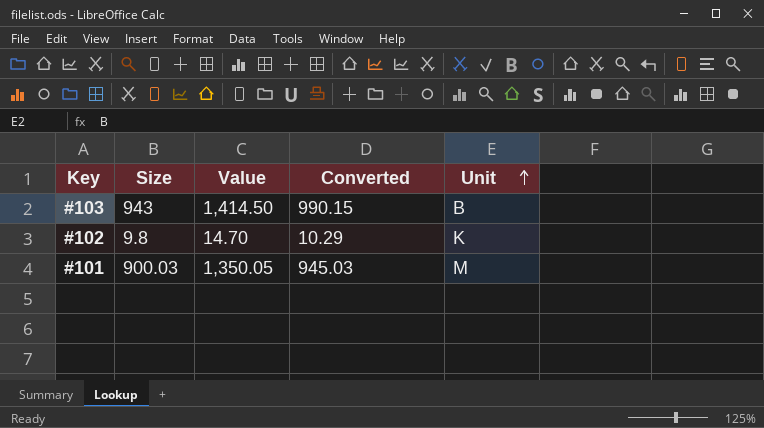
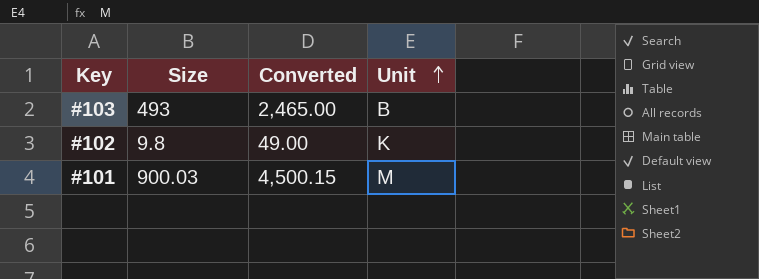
column Value | formula: [Size] * 1.5 -> none
column Converted | formula: [Size] * 1.05 -> [Size] * 5
#103 | Size: 943 -> 493

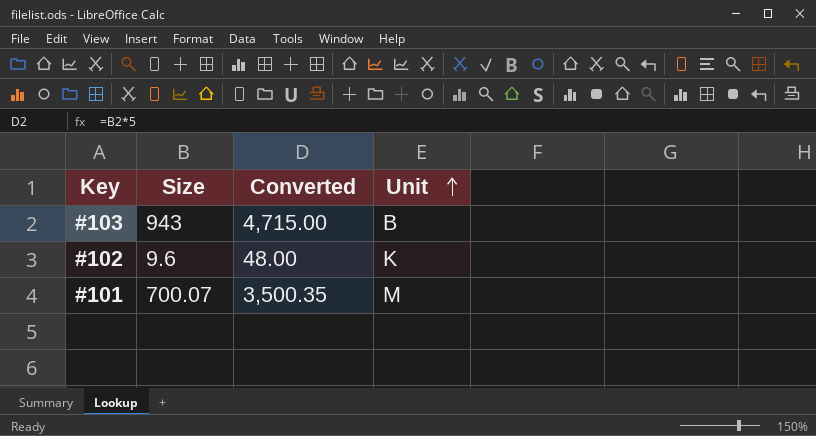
#103 | Size: 493 -> 943
#103 | Converted: 2,465.00 -> 4,715.00
#102 | Size: 9.8 -> 9.6
#102 | Converted: 49.00 -> 48.00
#101 | Size: 900.03 -> 700.07
#101 | Converted: 4,500.15 -> 3,500.35

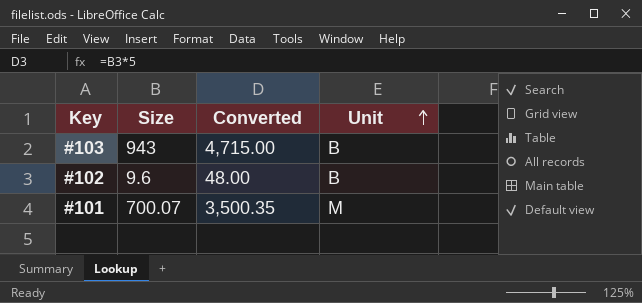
#102 | Unit: K -> B

